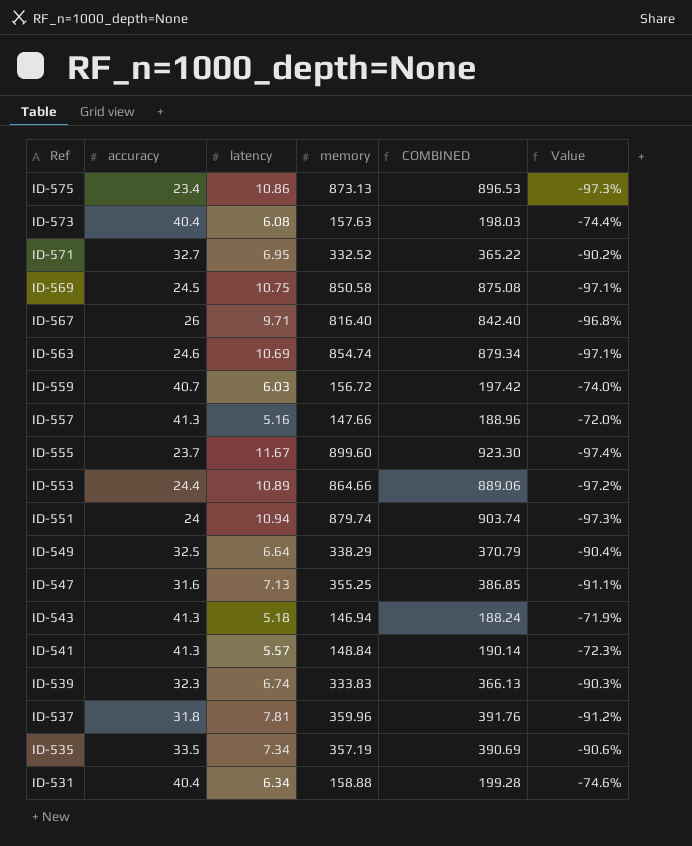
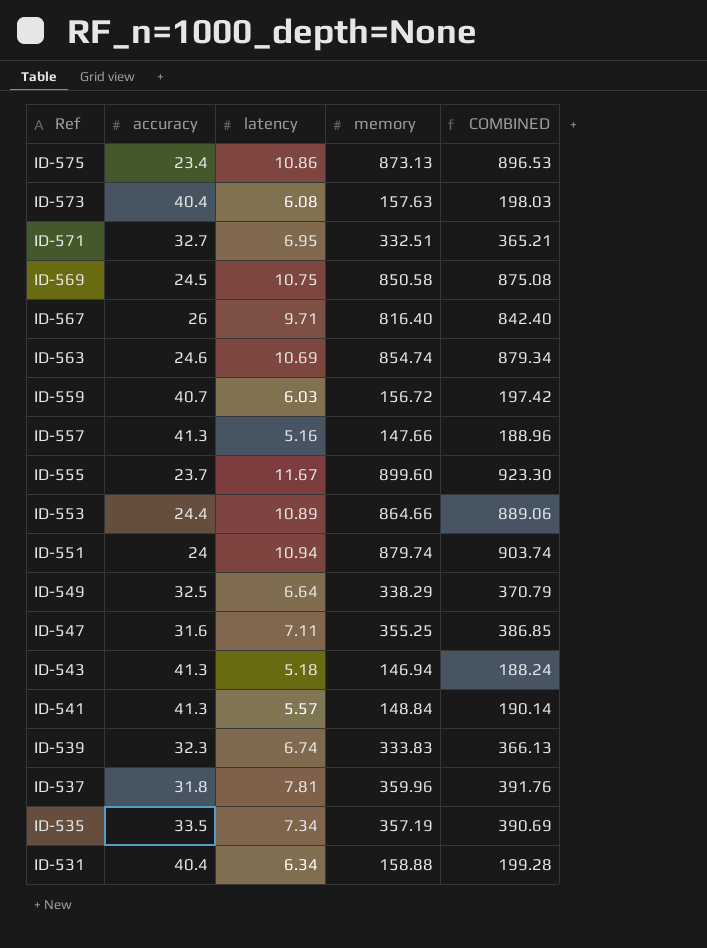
column Value | formula: ([accuracy] - [memory]) / [memory] -> none
ID-571 | memory: 332.52 -> 332.51
ID-571 | COMBINED: 365.22 -> 365.21
ID-547 | latency: 7.13 -> 7.11

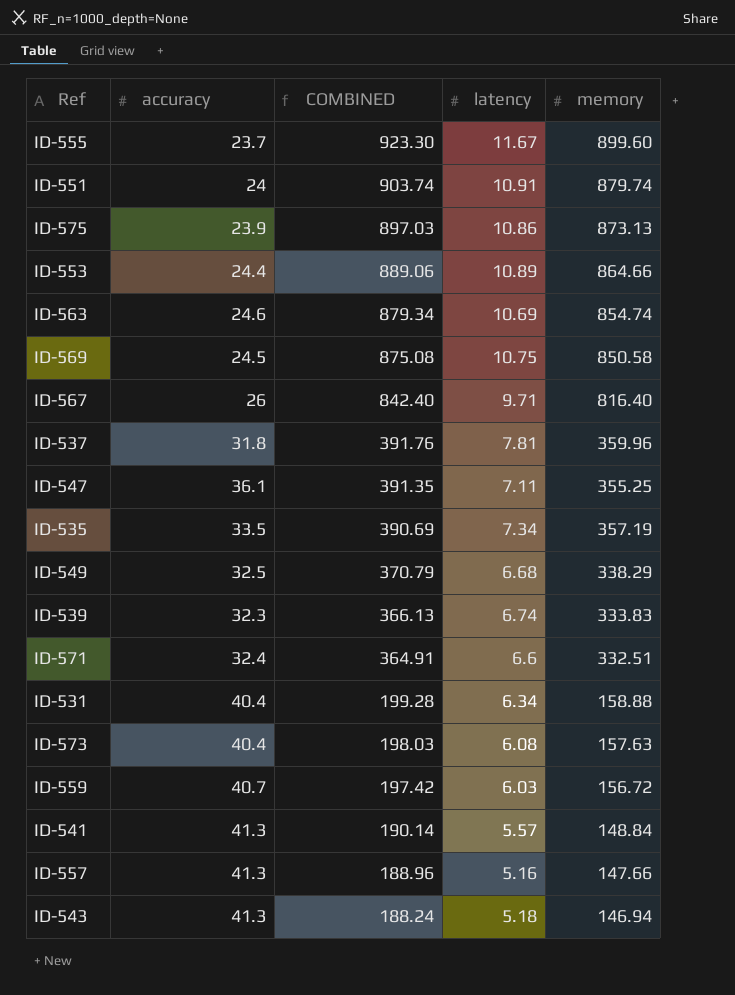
row order: Ref descending -> COMBINED descending
column COMBINED | position: 5 -> 3
ID-551 | latency: 10.94 -> 10.91
ID-575 | accuracy: 23.4 -> 23.9
ID-575 | COMBINED: 896.53 -> 897.03
ID-547 | accuracy: 31.6 -> 36.1
ID-547 | COMBINED: 386.85 -> 391.35
ID-549 | latency: 6.64 -> 6.68
ID-571 | accuracy: 32.7 -> 32.4
ID-571 | COMBINED: 365.21 -> 364.91
ID-571 | latency: 6.95 -> 6.6

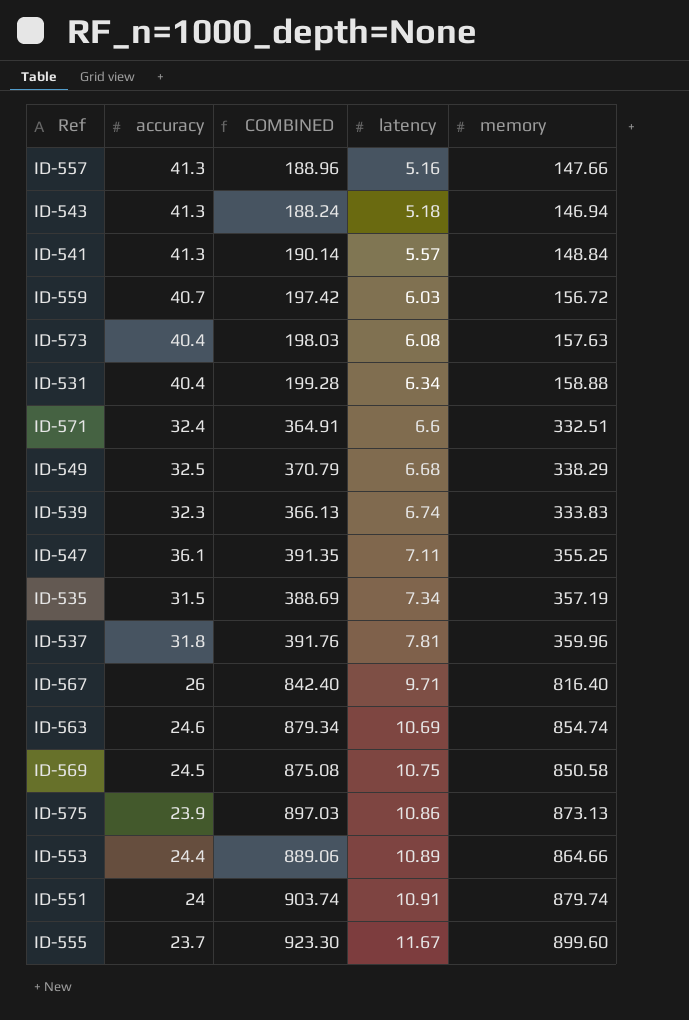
row order: COMBINED descending -> latency ascending
ID-535 | accuracy: 33.5 -> 31.5
ID-535 | COMBINED: 390.69 -> 388.69

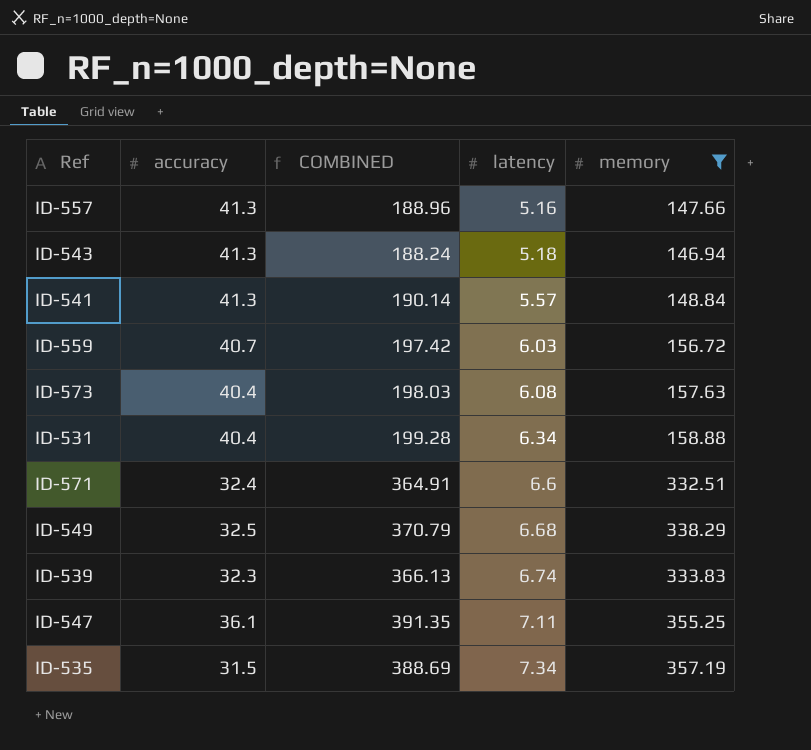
filter: none -> memory <= 357.19

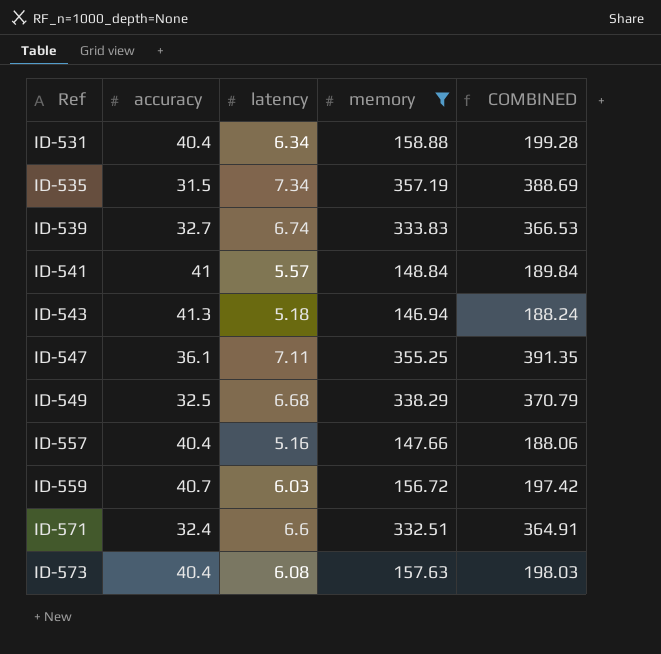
row order: latency ascending -> Ref ascending
column COMBINED | position: 3 -> 5
ID-539 | accuracy: 32.3 -> 32.7
ID-539 | COMBINED: 366.13 -> 366.53
ID-541 | accuracy: 41.3 -> 41
ID-541 | COMBINED: 190.14 -> 189.84
ID-557 | accuracy: 41.3 -> 40.4
ID-557 | COMBINED: 188.96 -> 188.06

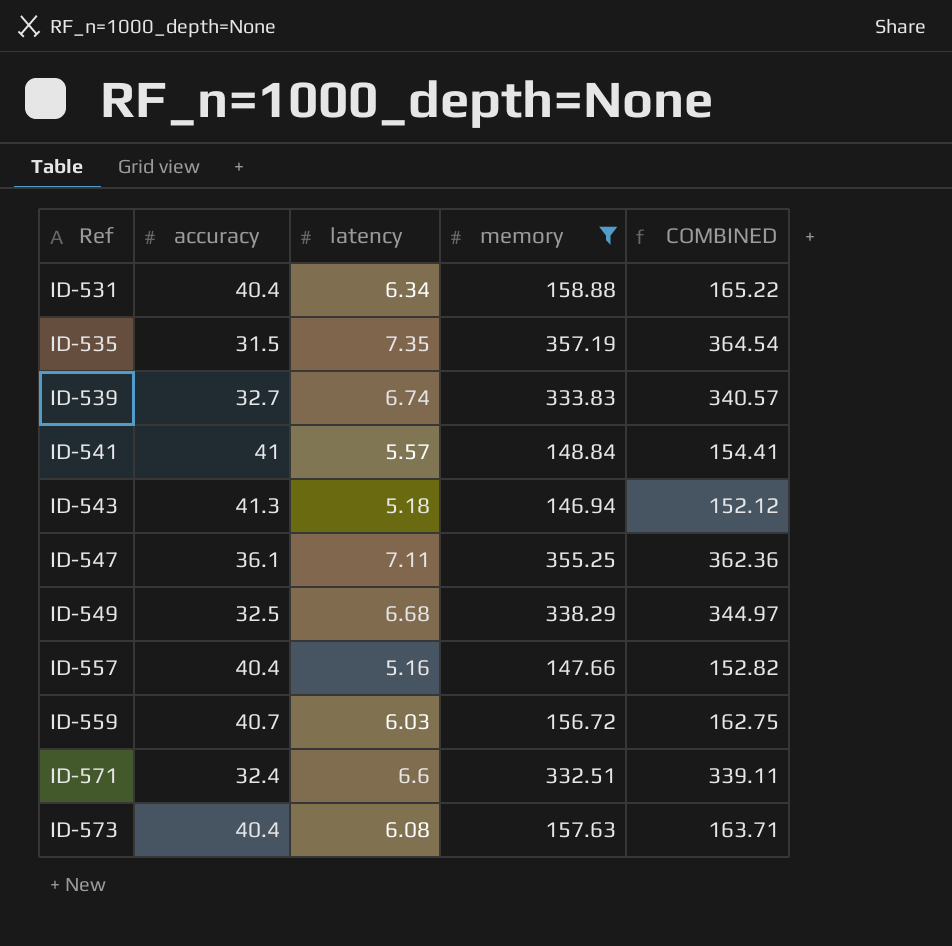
column COMBINED | formula: [accuracy] + [memory] -> [latency] + [memory]
ID-535 | latency: 7.34 -> 7.35

